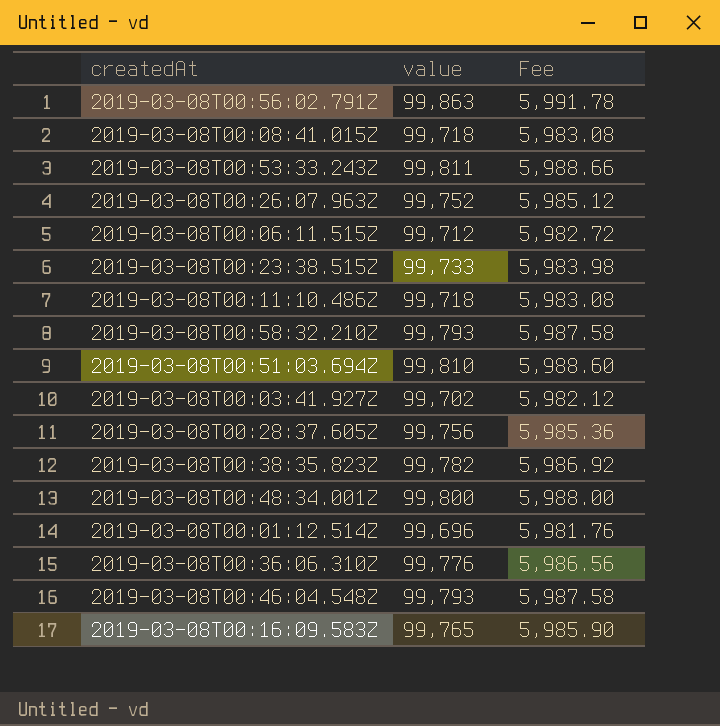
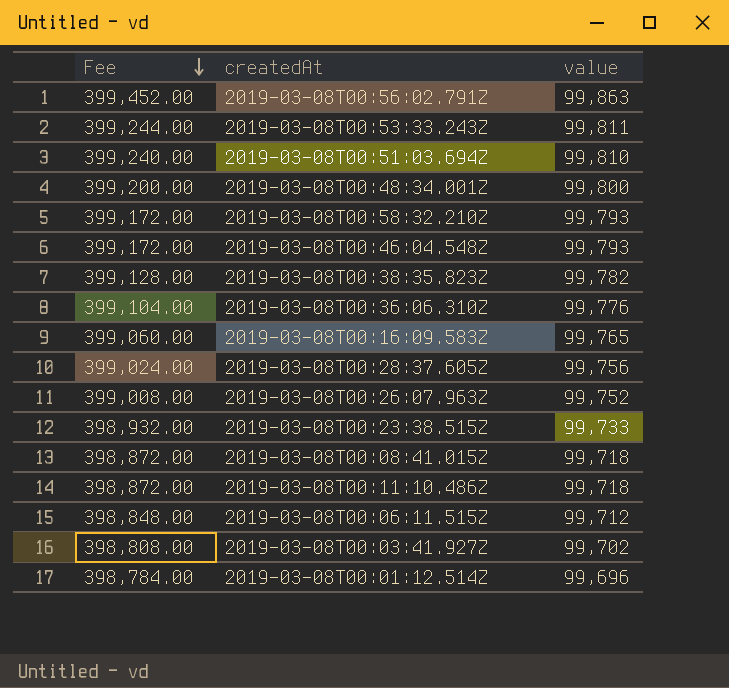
row order: none -> Fee descending
column Fee | formula: [value] * 0.06 -> [value] * 4
column Fee | position: 3 -> 1

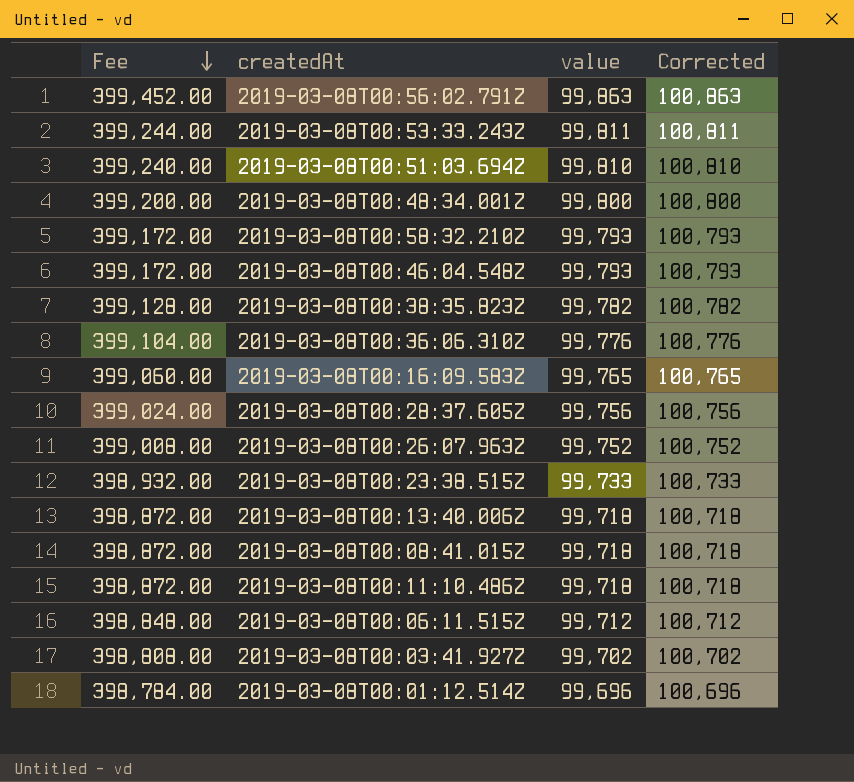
column Corrected | formula: none -> [value] + 1000
row 2019-03-08T00:13:40.006Z: none -> 398,872.00 | 99,718 | 100,718

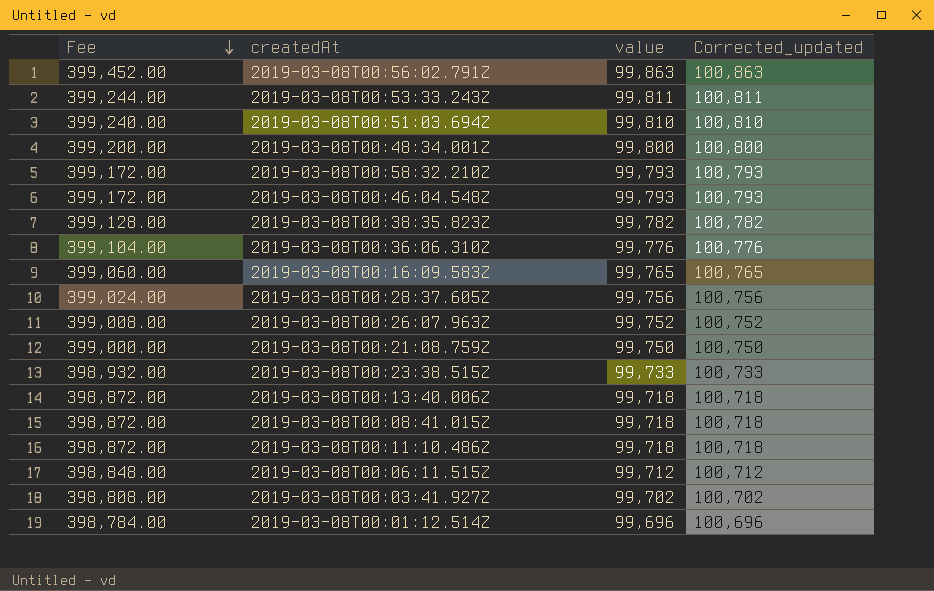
column name: Corrected -> Corrected_updated
row 2019-03-08T00:21:08.759Z: none -> 399,000.00 | 99,750 | 100,750

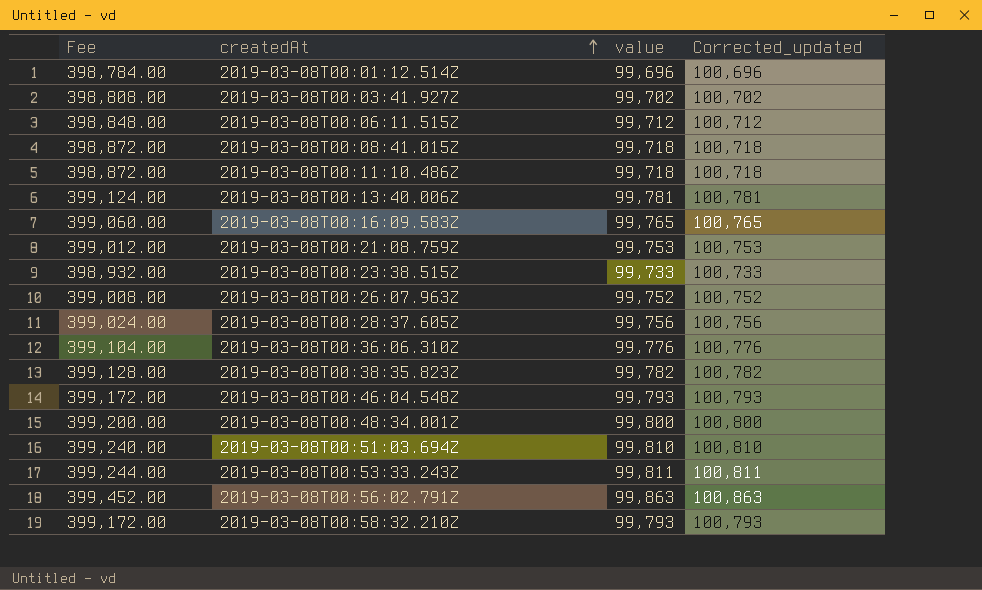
row order: Fee descending -> createdAt ascending
2019-03-08T00:13:40.006Z | Fee: 398,872.00 -> 399,124.00
2019-03-08T00:13:40.006Z | value: 99,718 -> 99,781
2019-03-08T00:13:40.006Z | Corrected_updated: 100,718 -> 100,781
2019-03-08T00:21:08.759Z | Fee: 399,000.00 -> 399,012.00
2019-03-08T00:21:08.759Z | value: 99,750 -> 99,753
2019-03-08T00:21:08.759Z | Corrected_updated: 100,750 -> 100,753

